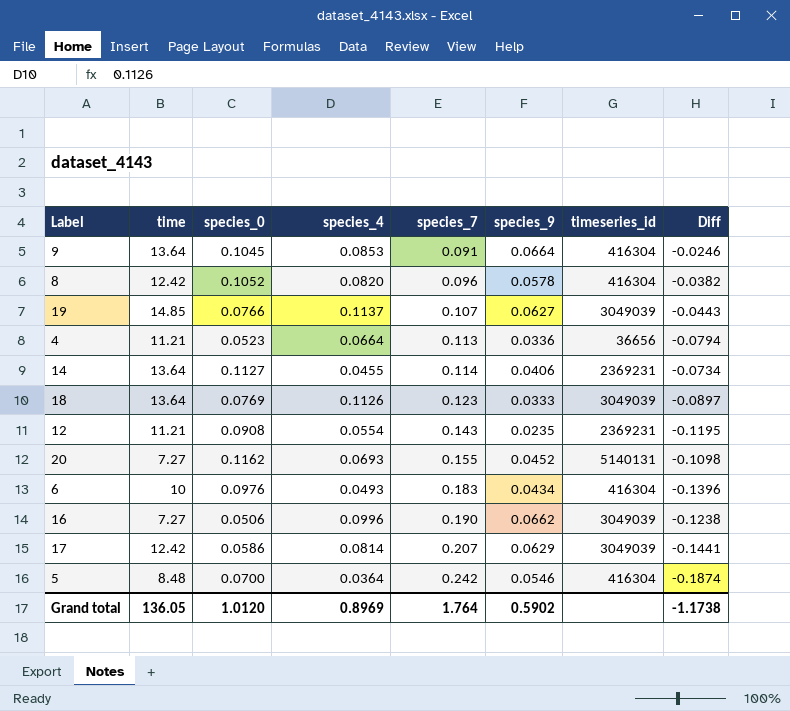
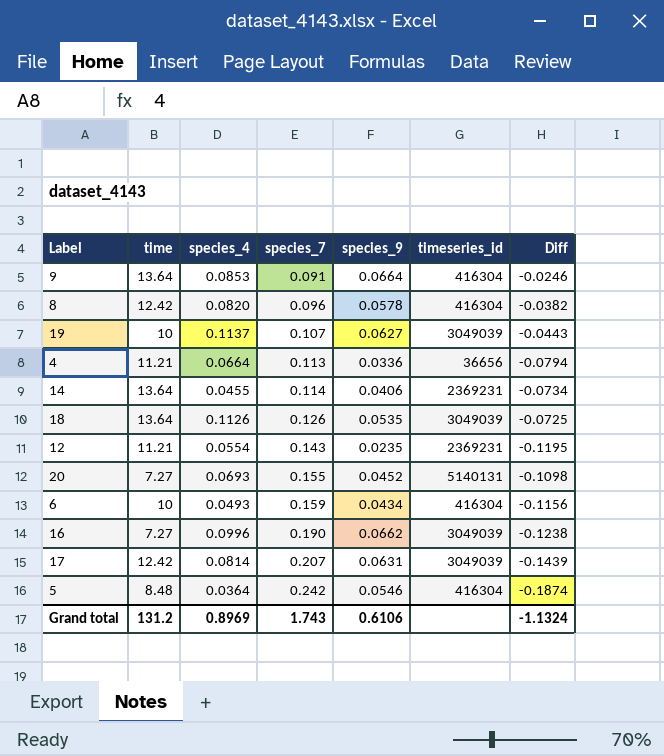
column species_0 | position: 3 -> none
19 | time: 14.85 -> 10
18 | species_7: 0.123 -> 0.126
18 | species_9: 0.0333 -> 0.0535
18 | Diff: -0.0897 -> -0.0725
6 | species_7: 0.183 -> 0.159
6 | Diff: -0.1396 -> -0.1156
17 | species_9: 0.0629 -> 0.0631
17 | Diff: -0.1441 -> -0.1439
Grand total | time: 136.05 -> 131.2
Grand total | species_7: 1.764 -> 1.743
Grand total | species_9: 0.5902 -> 0.6106
Grand total | Diff: -1.1738 -> -1.1324

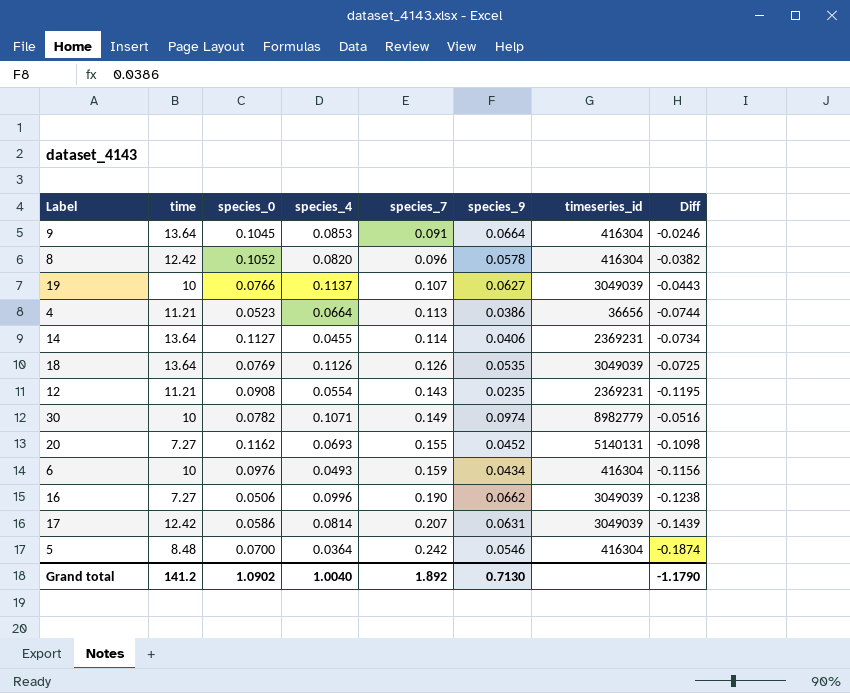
column species_0 | position: none -> 3
4 | species_9: 0.0336 -> 0.0386
4 | Diff: -0.0794 -> -0.0744
row 30: none -> 10 | 0.0782 | 0.1071 | 0.149 | 0.0974 | 8982779 | -0.0516
Grand total | time: 131.2 -> 141.2
Grand total | species_4: 0.8969 -> 1.0040
Grand total | species_7: 1.743 -> 1.892
Grand total | species_9: 0.6106 -> 0.7130
Grand total | Diff: -1.1324 -> -1.1790

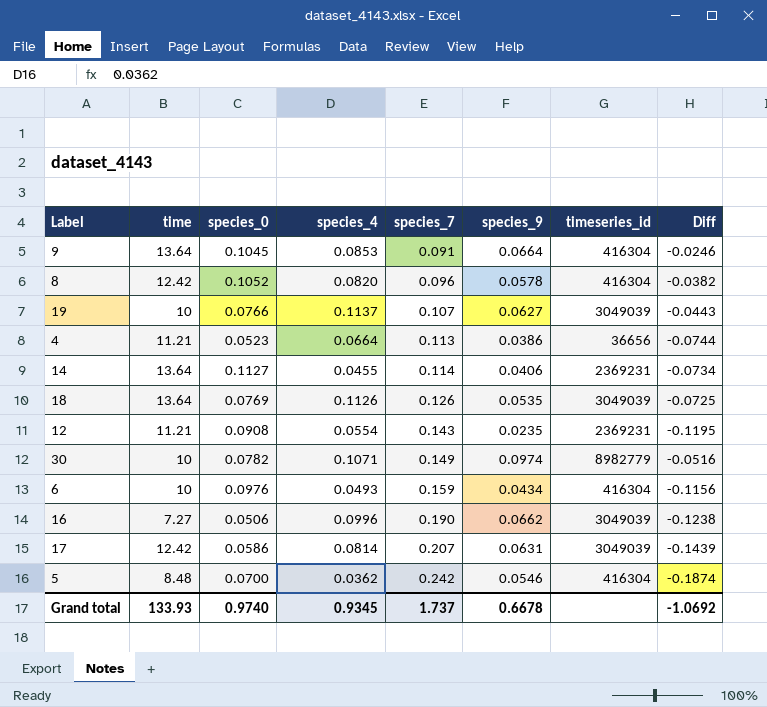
row 20: 7.27 | 0.1162 | 0.0693 | 0.155 | 0.0452 | 5140131 | -0.1098 -> none
5 | species_4: 0.0364 -> 0.0362
Grand total | time: 141.2 -> 133.93
Grand total | species_0: 1.0902 -> 0.9740
Grand total | species_4: 1.0040 -> 0.9345
Grand total | species_7: 1.892 -> 1.737
Grand total | species_9: 0.7130 -> 0.6678
Grand total | Diff: -1.1790 -> -1.0692

